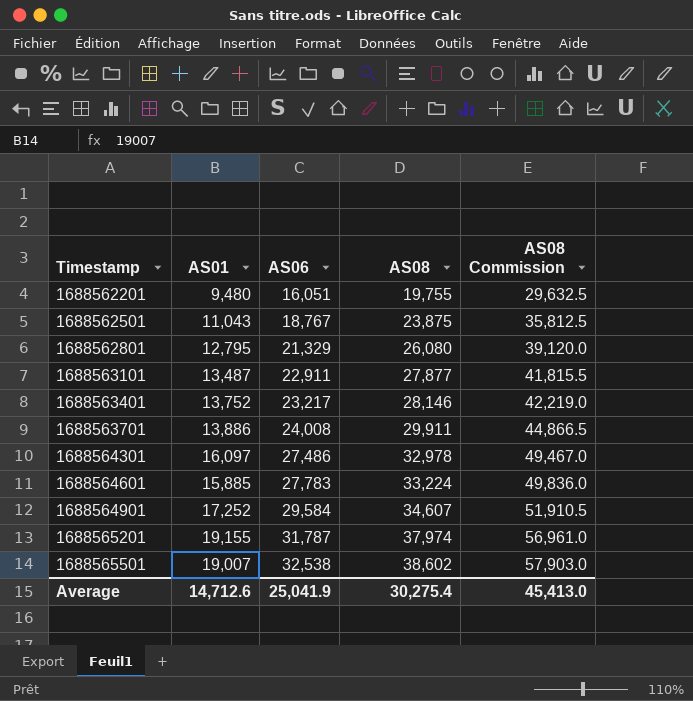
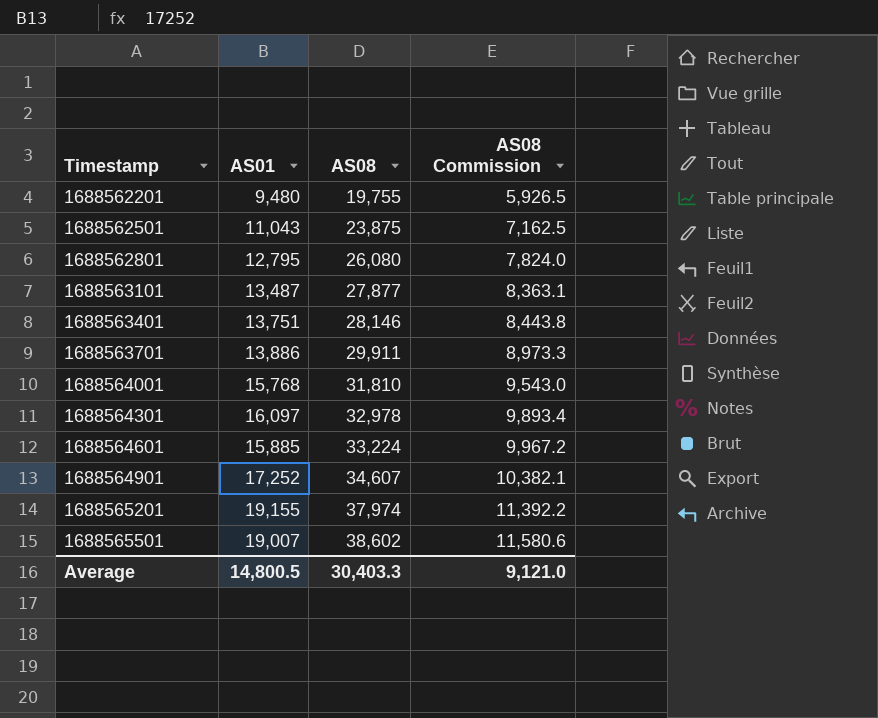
column AS06 | position: 3 -> none
column AS08 Commission | formula: [AS08] * 1.5 -> [AS08] * 0.3
1688563401 | AS01: 13,752 -> 13,751
row 1688564001: none -> 15,768 | 31,810 | 9,543.0
Average | AS01: 14,712.6 -> 14,800.5
Average | AS08: 30,275.4 -> 30,403.3
Average | AS08 Commission: 45,413.0 -> 9,121.0

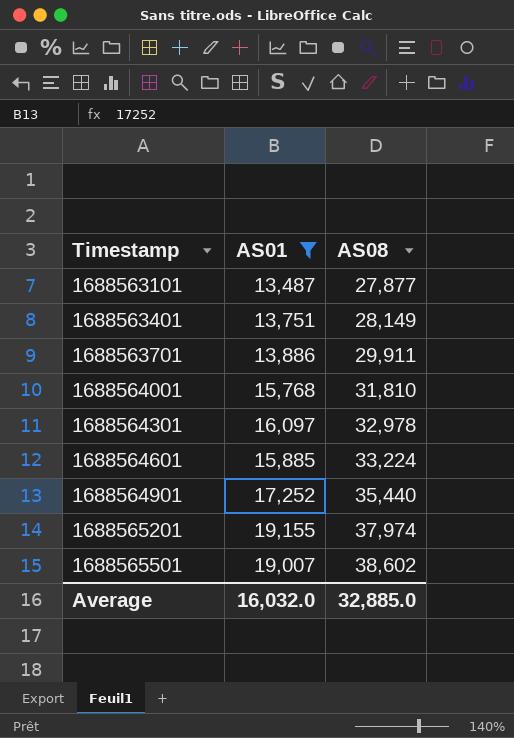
filter: none -> AS01 >= 13,487
column AS08 Commission | formula: [AS08] * 0.3 -> none
1688563401 | AS08: 28,146 -> 28,149
1688564901 | AS08: 34,607 -> 35,440
Average | AS01: 14,800.5 -> 16,032.0
Average | AS08: 30,403.3 -> 32,885.0

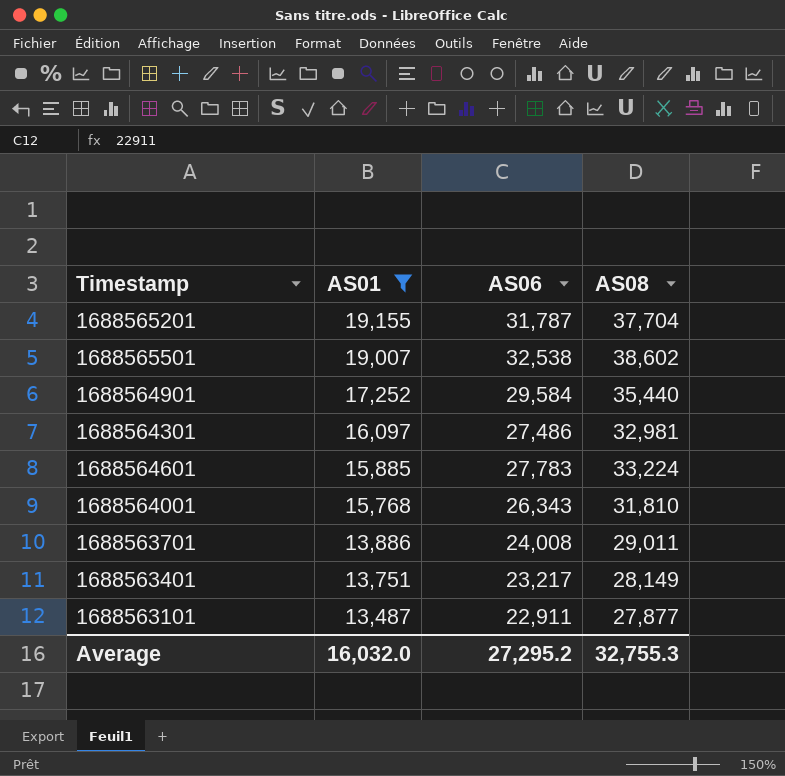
row order: Timestamp ascending -> AS01 descending
column AS06 | position: none -> 3
1688565201 | AS08: 37,974 -> 37,704
1688564301 | AS08: 32,978 -> 32,981
1688563701 | AS08: 29,911 -> 29,011
Average | AS08: 32,885.0 -> 32,755.3

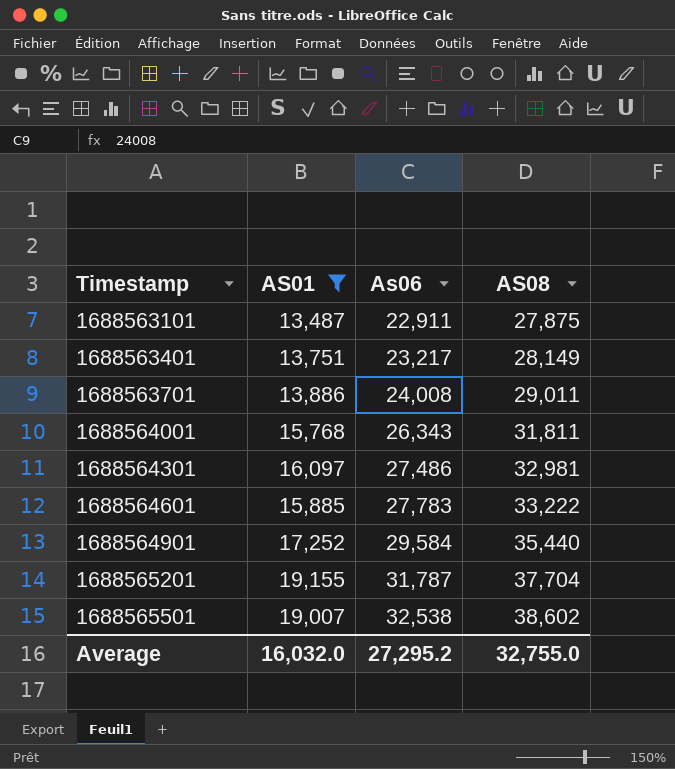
row order: AS01 descending -> Timestamp ascending
column name: AS06 -> As06
1688563101 | AS08: 27,877 -> 27,875
1688564001 | AS08: 31,810 -> 31,811
1688564601 | AS08: 33,224 -> 33,222
Average | AS08: 32,755.3 -> 32,755.0

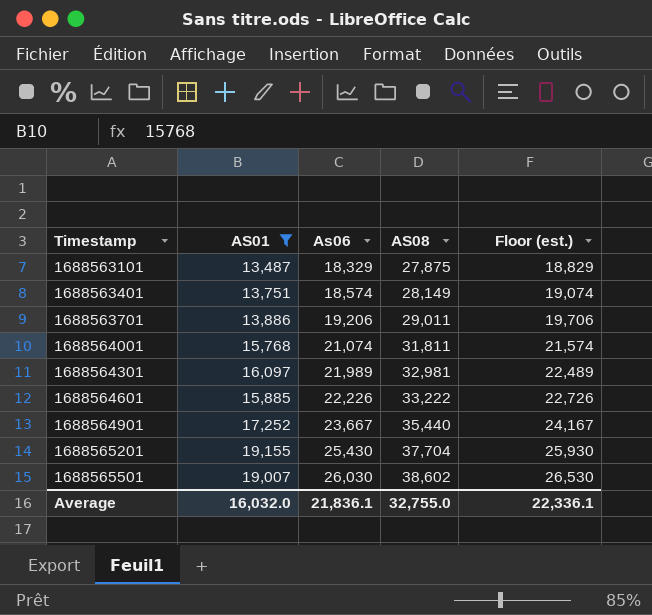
column Floor (est.) | formula: none -> [As06] + 500
1688563101 | As06: 22,911 -> 18,329
1688563401 | As06: 23,217 -> 18,574
1688563701 | As06: 24,008 -> 19,206
1688564001 | As06: 26,343 -> 21,074
1688564301 | As06: 27,486 -> 21,989
1688564601 | As06: 27,783 -> 22,226
1688564901 | As06: 29,584 -> 23,667
1688565201 | As06: 31,787 -> 25,430
1688565501 | As06: 32,538 -> 26,030
Average | As06: 27,295.2 -> 21,836.1

